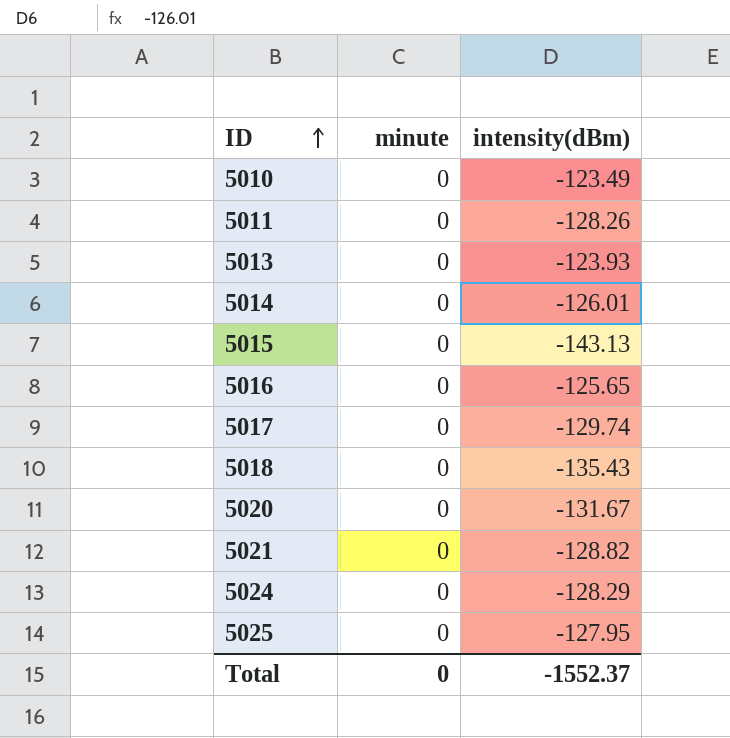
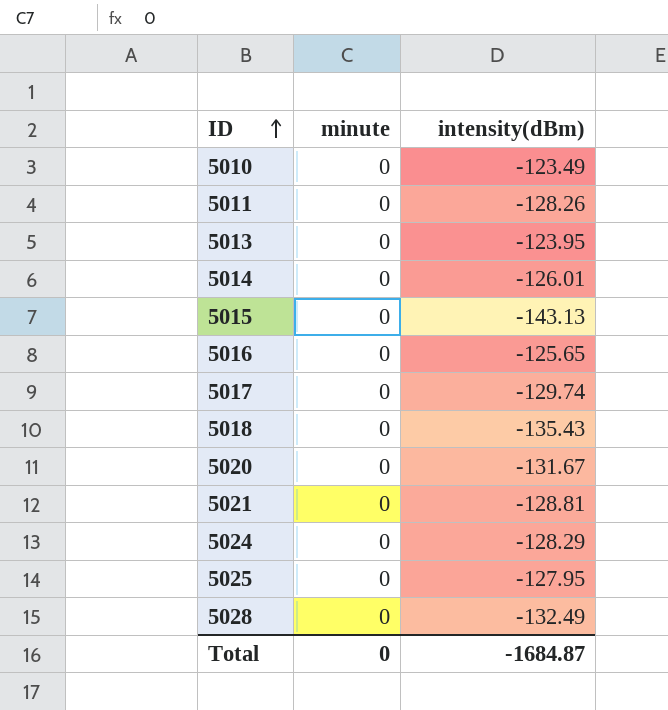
5013 | intensity(dBm): -123.93 -> -123.95
5021 | intensity(dBm): -128.82 -> -128.81
row 5028: none -> 0 | -132.49
Total | intensity(dBm): -1552.37 -> -1684.87

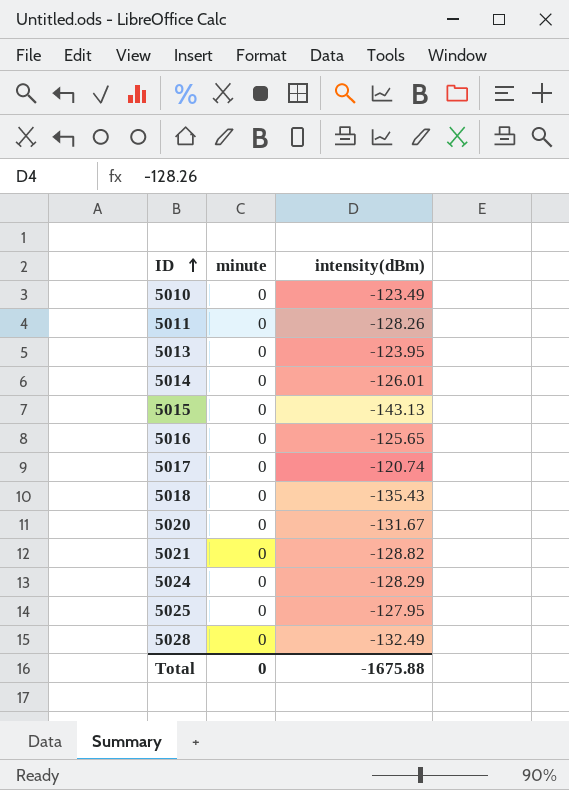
5017 | intensity(dBm): -129.74 -> -120.74
5021 | intensity(dBm): -128.81 -> -128.82
Total | intensity(dBm): -1684.87 -> -1675.88

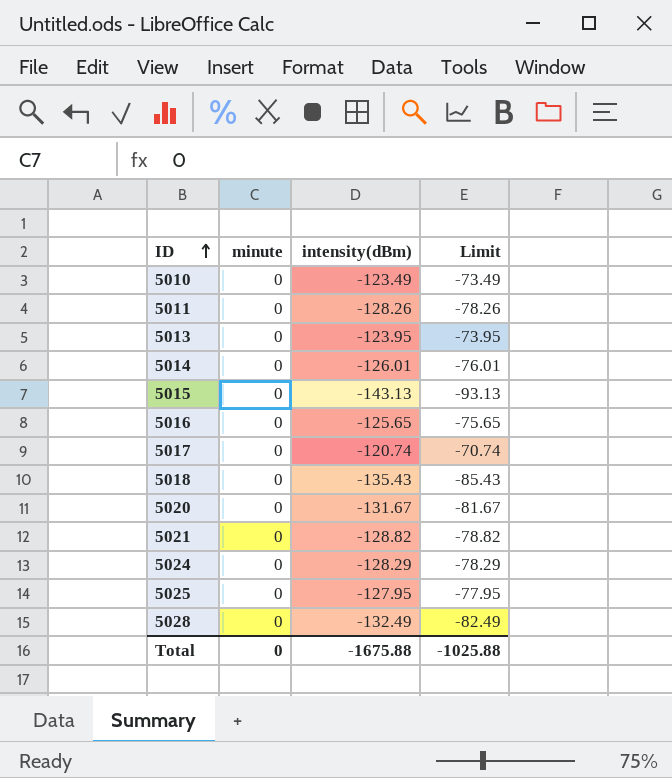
column Limit | formula: none -> [intensity(dBm)] + 50

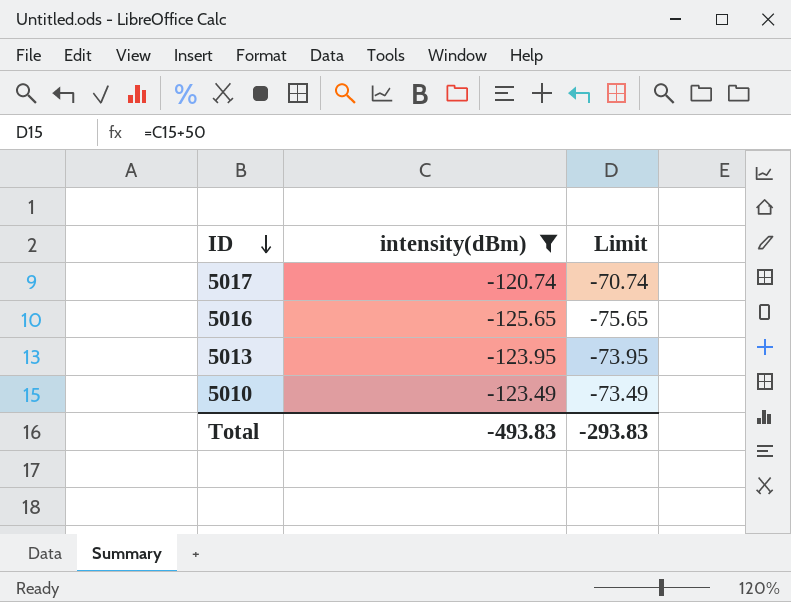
filter: none -> intensity(dBm) >= -125.65
row order: ID ascending -> ID descending
column minute | position: 2 -> none
Total | intensity(dBm): -1675.88 -> -493.83
Total | Limit: -1025.88 -> -293.83

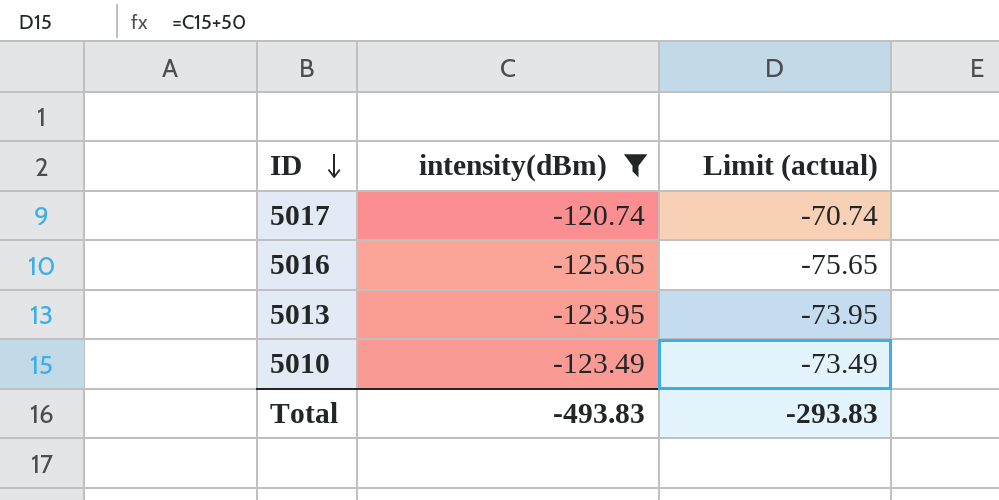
column name: Limit -> Limit (actual)

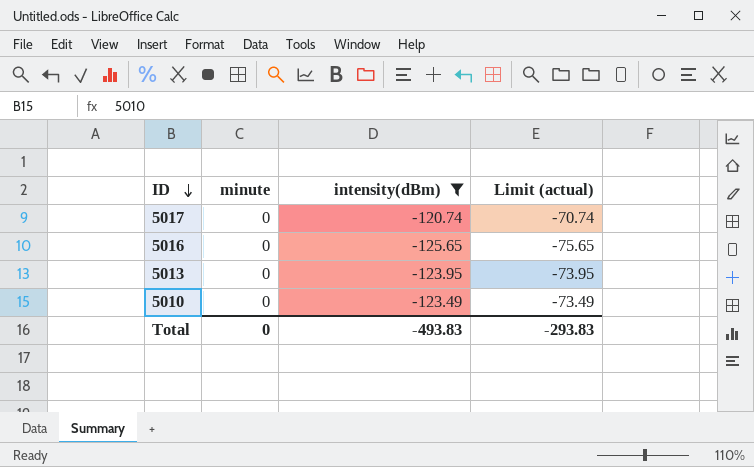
column minute | position: none -> 2

